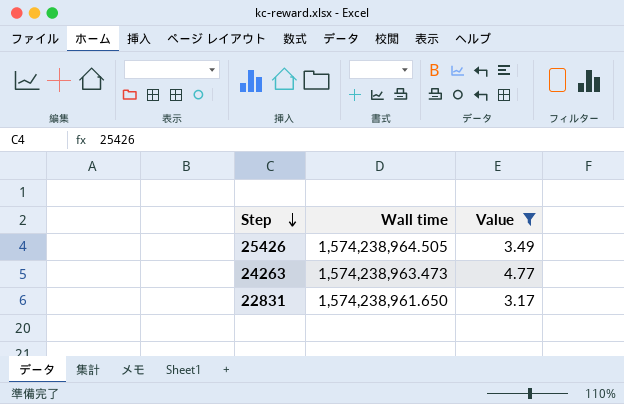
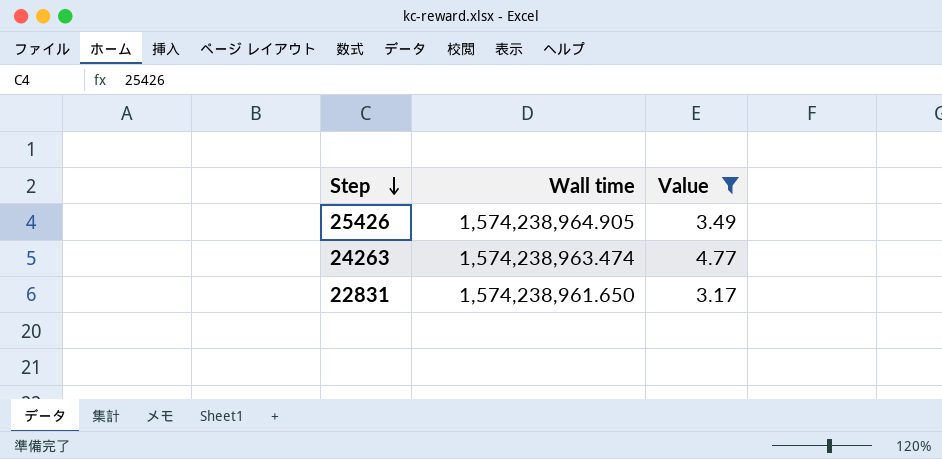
25426 | Wall time: 1,574,238,964.505 -> 1,574,238,964.905
24263 | Wall time: 1,574,238,963.473 -> 1,574,238,963.474

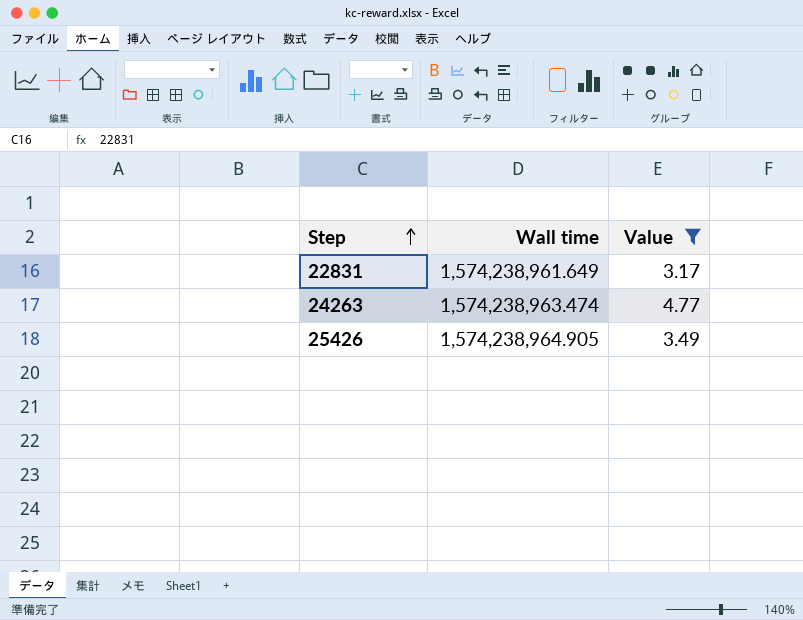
row order: Step descending -> Step ascending
22831 | Wall time: 1,574,238,961.650 -> 1,574,238,961.649

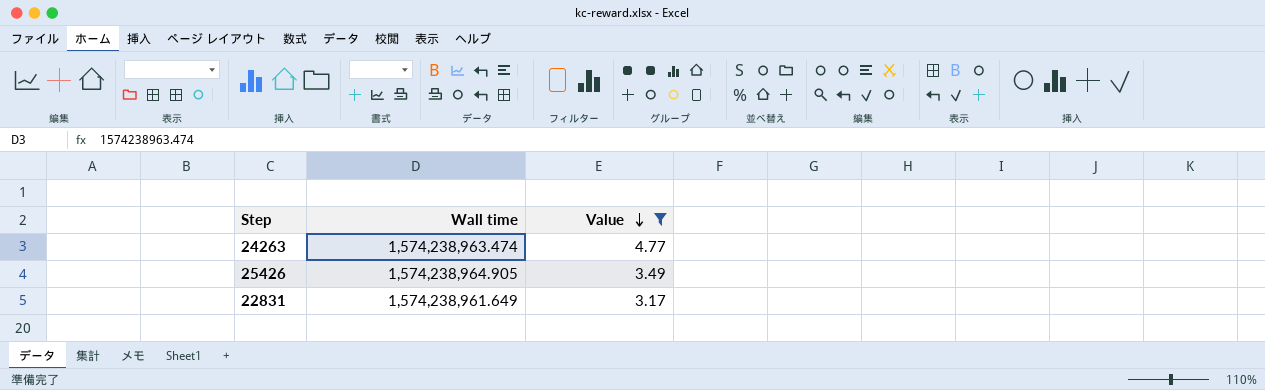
row order: Step ascending -> Value descending

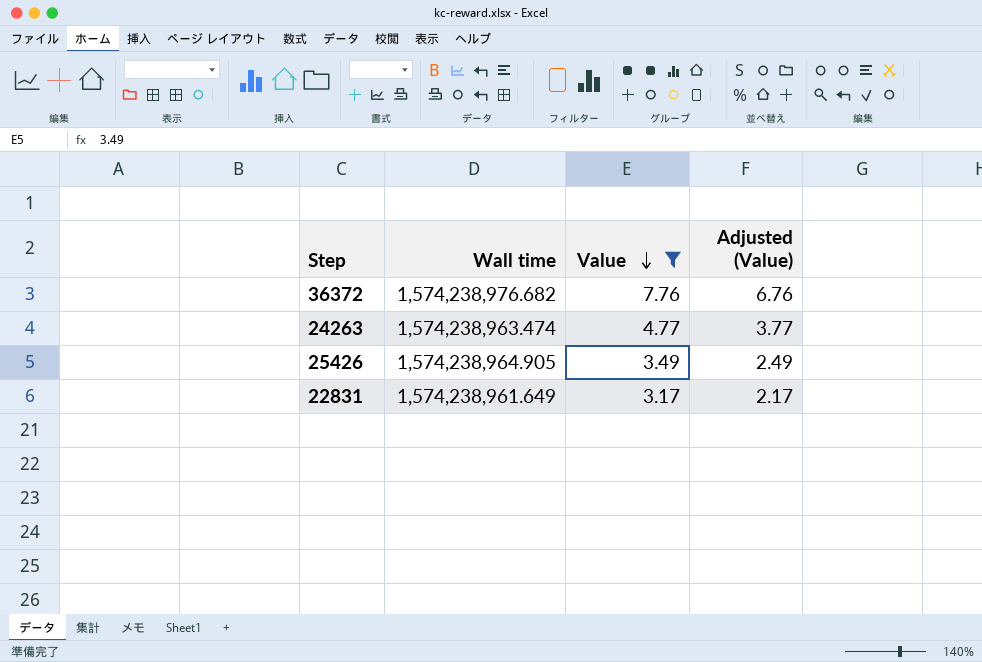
column Adjusted (Value) | formula: none -> [Value] - 1
row 36372: none -> 1,574,238,976.682 | 7.76 | 6.76

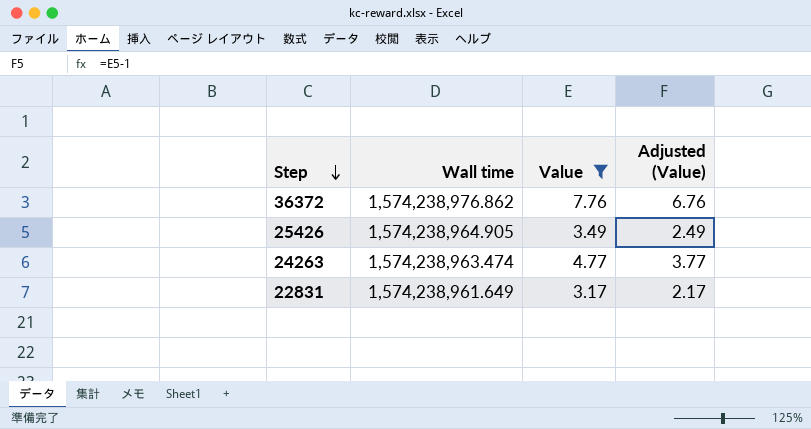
row order: Value descending -> Step descending
36372 | Wall time: 1,574,238,976.682 -> 1,574,238,976.862

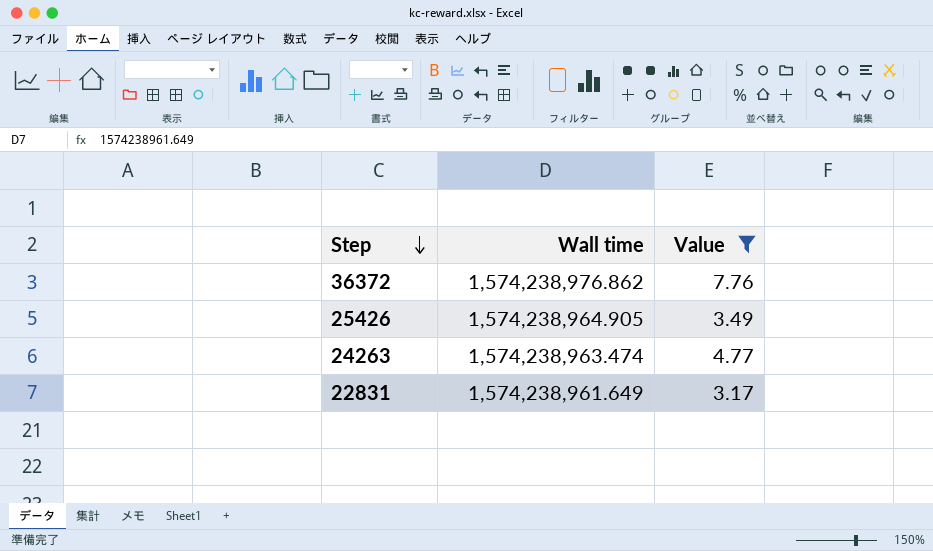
column Adjusted (Value) | formula: [Value] - 1 -> none

